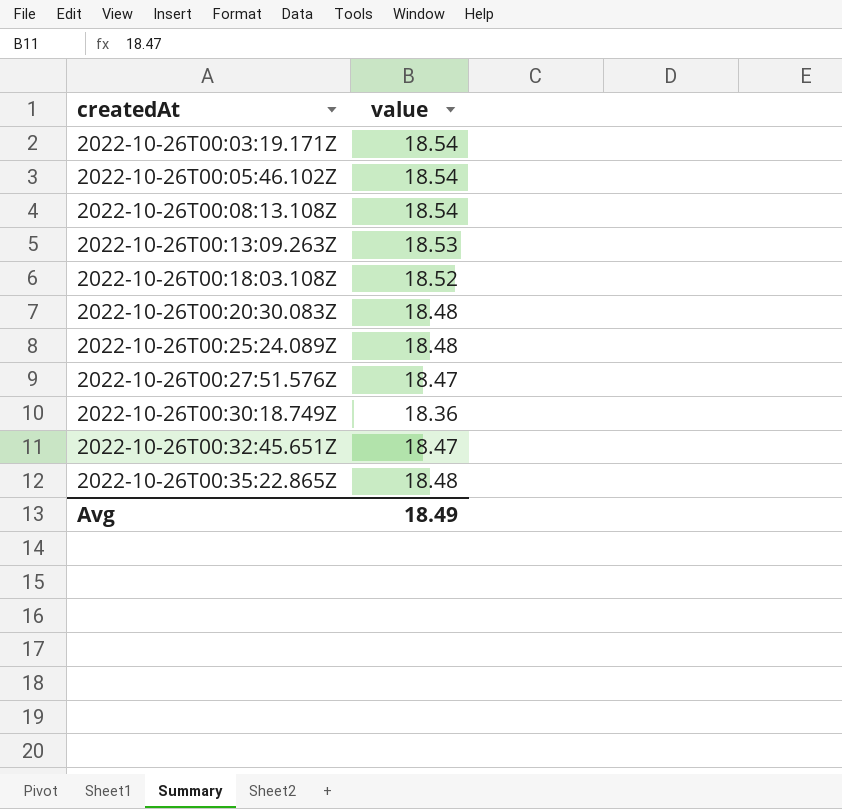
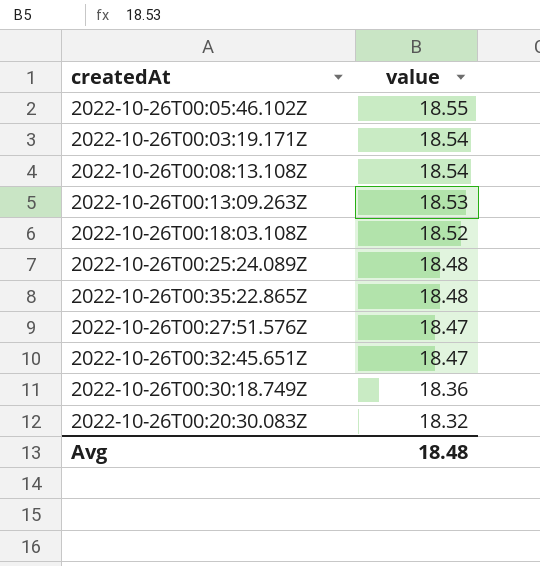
row order: createdAt ascending -> value descending
2022-10-26T00:05:46.102Z | value: 18.54 -> 18.55
2022-10-26T00:20:30.083Z | value: 18.48 -> 18.32
Avg | value: 18.49 -> 18.48

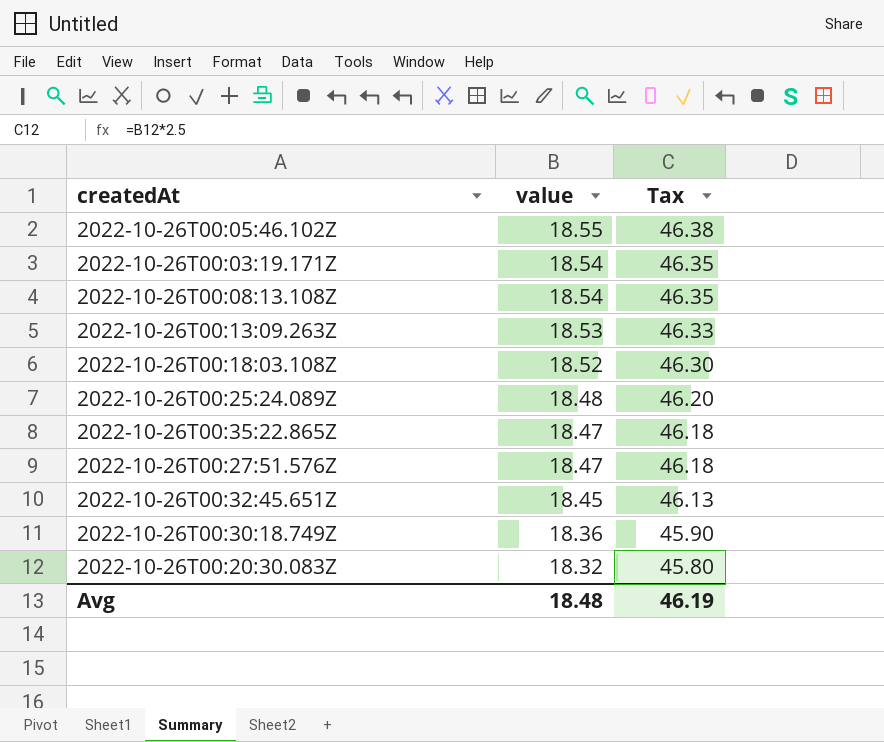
column Tax | formula: none -> [value] * 2.5
2022-10-26T00:35:22.865Z | value: 18.48 -> 18.47
2022-10-26T00:32:45.651Z | value: 18.47 -> 18.45

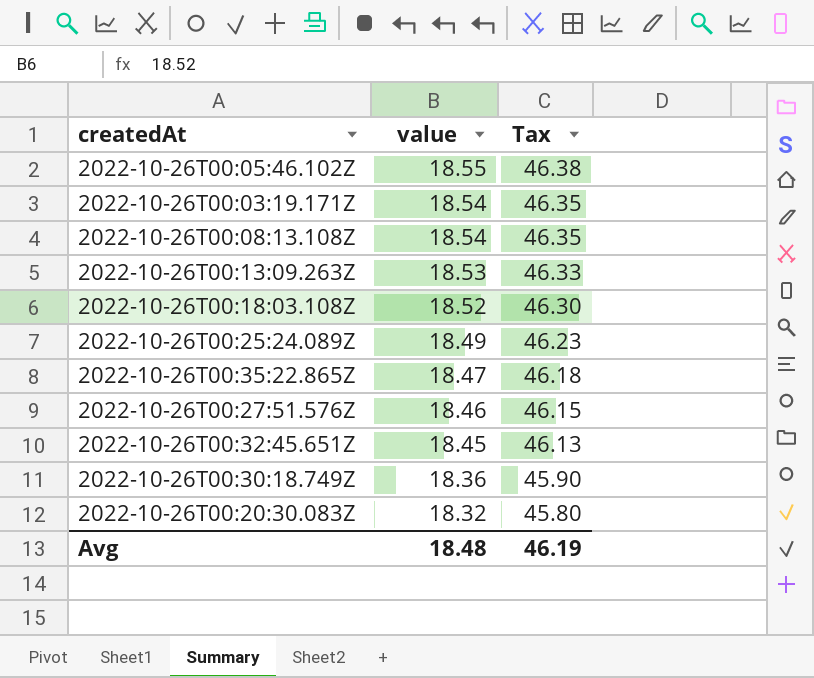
2022-10-26T00:25:24.089Z | value: 18.48 -> 18.49
2022-10-26T00:25:24.089Z | Tax: 46.20 -> 46.23
2022-10-26T00:27:51.576Z | value: 18.47 -> 18.46
2022-10-26T00:27:51.576Z | Tax: 46.18 -> 46.15

